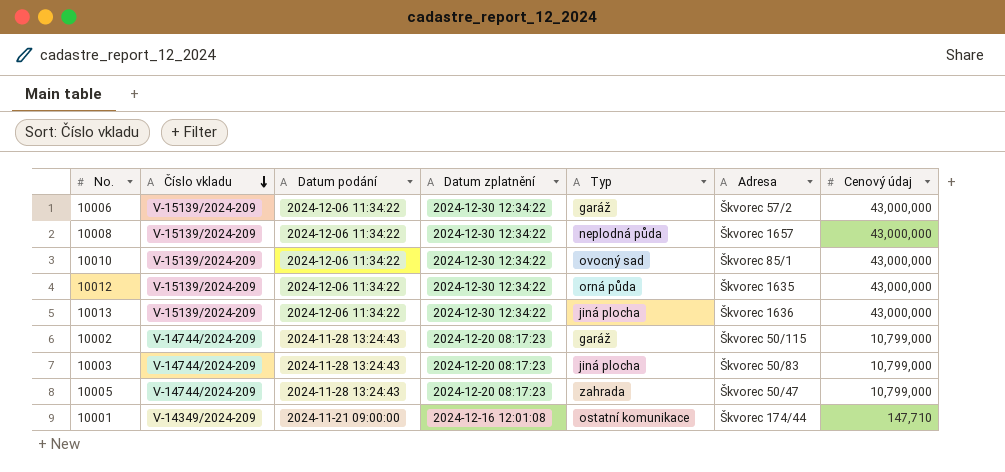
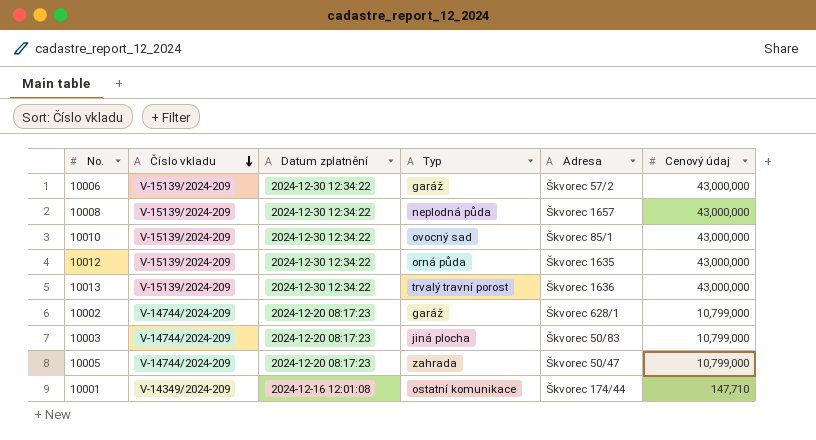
column Datum podání | position: 3 -> none
10013 | Typ: jiná plocha -> trvalý travní porost
10002 | Adresa: Škvorec 50/115 -> Škvorec 628/1

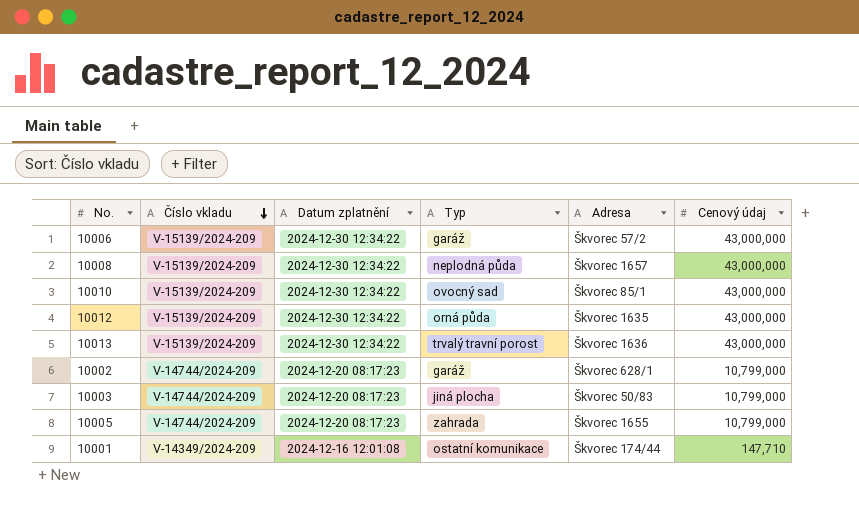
10005 | Adresa: Škvorec 50/47 -> Škvorec 1655

